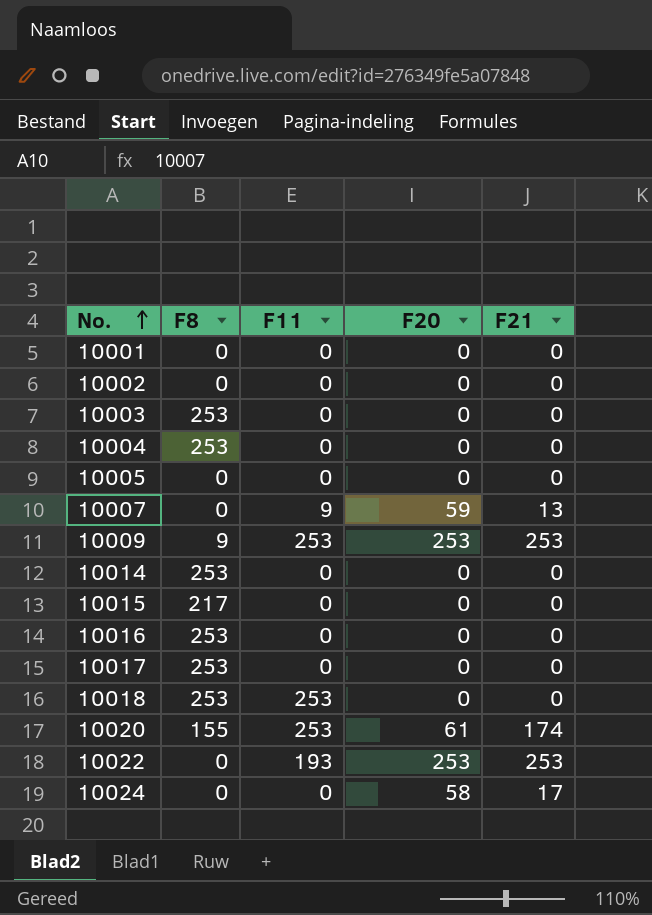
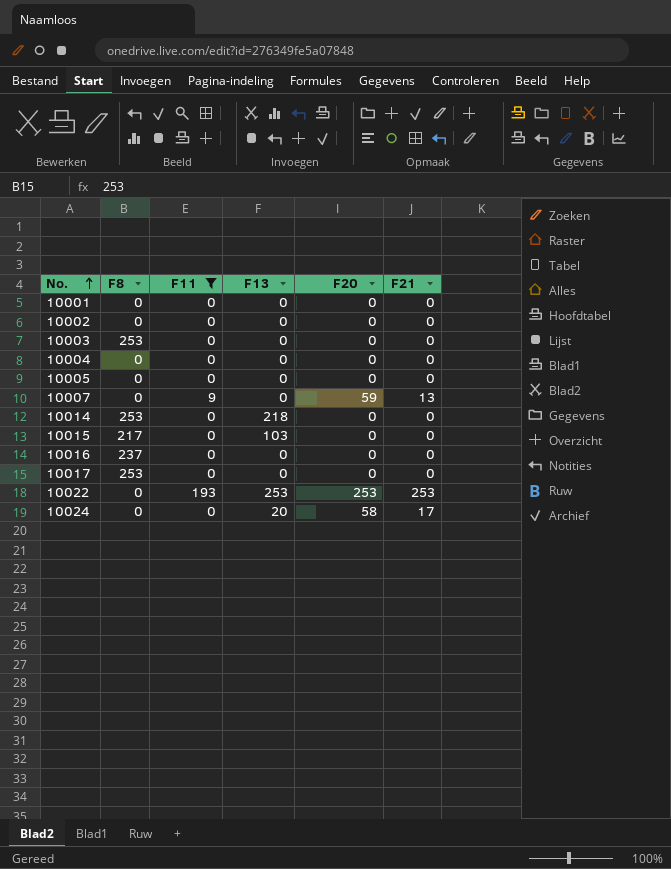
filter: none -> F11 != 253
column F13 | position: none -> 4
10004 | F8: 253 -> 0
10016 | F8: 253 -> 237

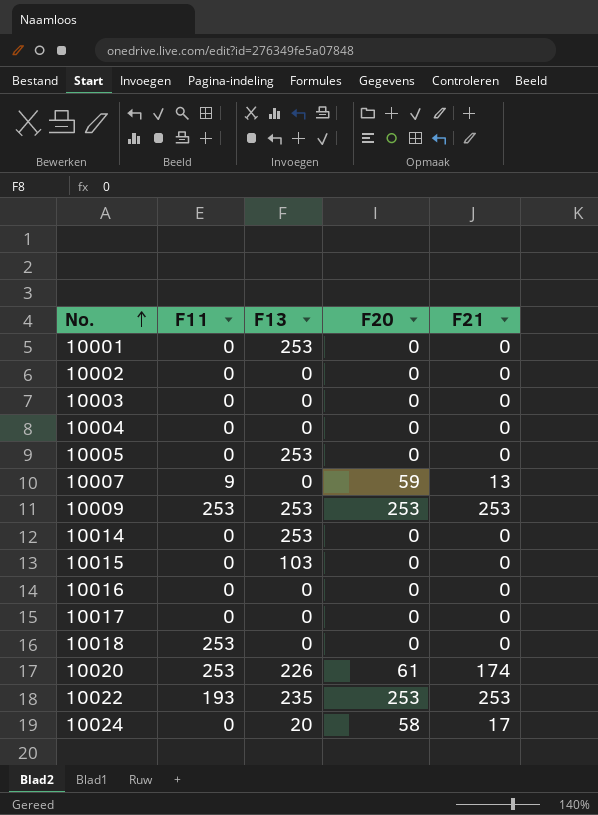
filter: F11 != 253 -> none
column F8 | position: 2 -> none
10001 | F13: 0 -> 253
10005 | F13: 0 -> 253
10014 | F13: 218 -> 253
10022 | F13: 253 -> 235

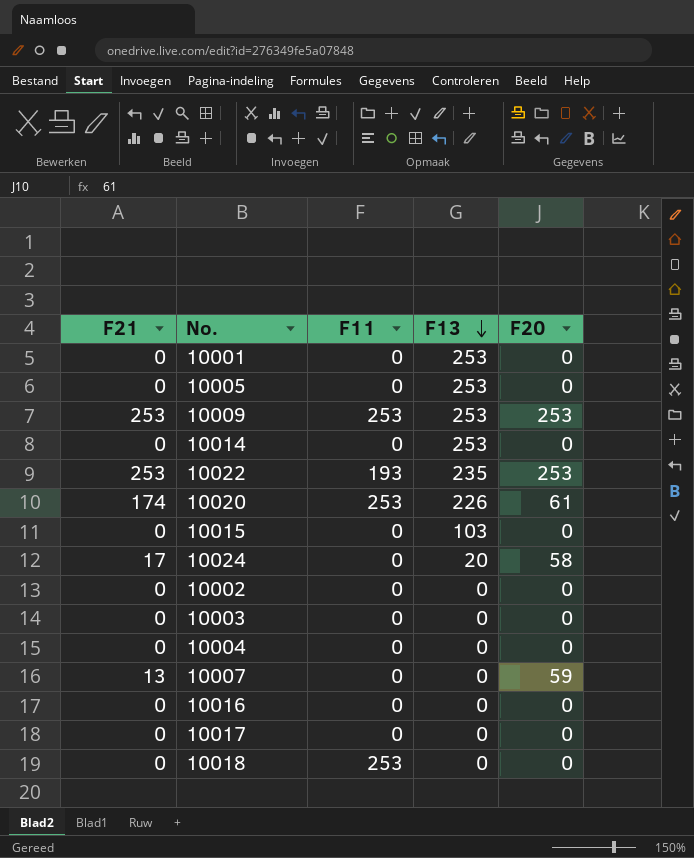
row order: No. ascending -> F13 descending
column F21 | position: 5 -> 1
10007 | F11: 9 -> 0

